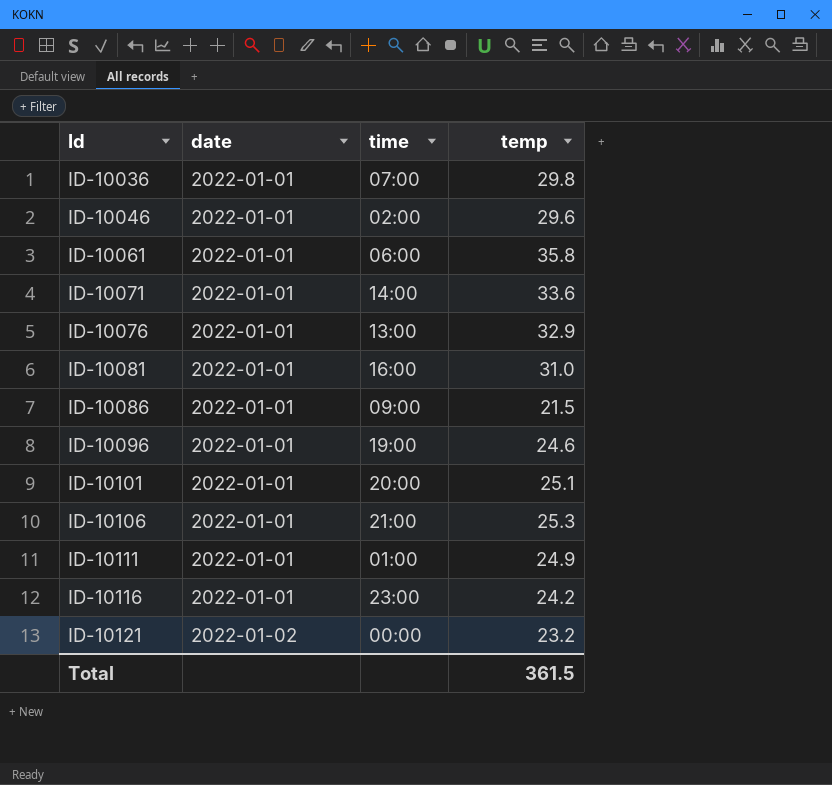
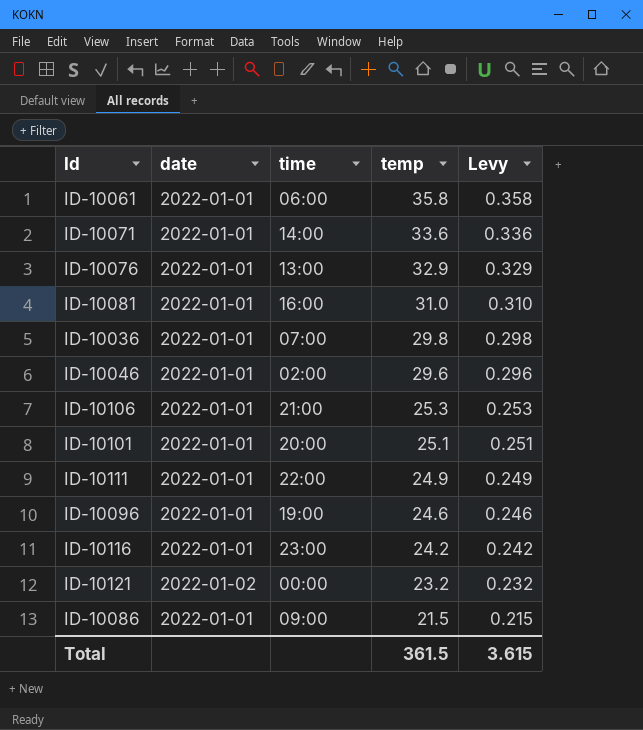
row order: Id ascending -> temp descending
column Levy | formula: none -> [temp] * 0.01
ID-10111 | time: 01:00 -> 22:00

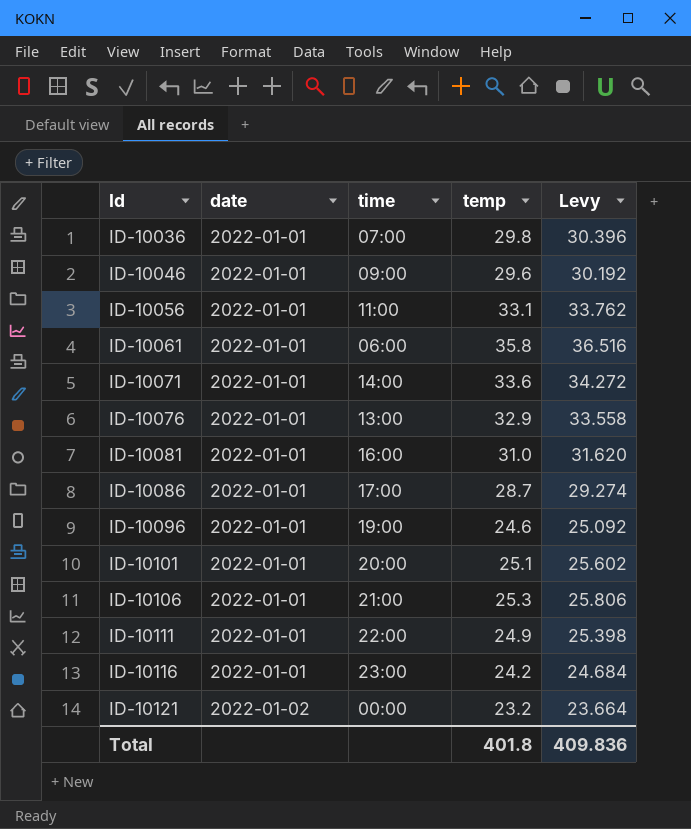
row order: temp descending -> Id ascending
column Levy | formula: [temp] * 0.01 -> [temp] * 1.02
ID-10046 | time: 02:00 -> 09:00
row ID-10056: none -> 2022-01-01 | 11:00 | 33.1 | 33.762
ID-10086 | time: 09:00 -> 17:00
ID-10086 | temp: 21.5 -> 28.7
Total | temp: 361.5 -> 401.8
Total | Levy: 3.615 -> 409.836

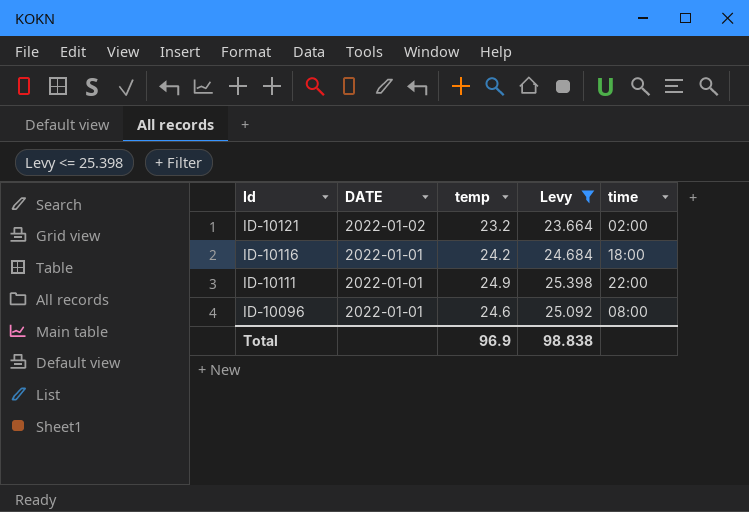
filter: none -> Levy <= 25.398
row order: Id ascending -> Id descending
column name: date -> DATE
column time | position: 3 -> 5
ID-10121 | time: 00:00 -> 02:00
ID-10116 | time: 23:00 -> 18:00
ID-10096 | time: 19:00 -> 08:00
Total | temp: 401.8 -> 96.9
Total | Levy: 409.836 -> 98.838

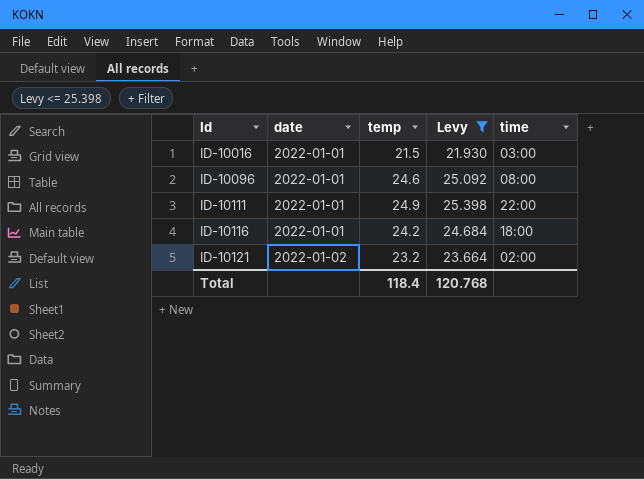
row order: Id descending -> Id ascending
column name: DATE -> date
row ID-10016: none -> 2022-01-01 | 21.5 | 21.930 | 03:00
Total | temp: 96.9 -> 118.4
Total | Levy: 98.838 -> 120.768

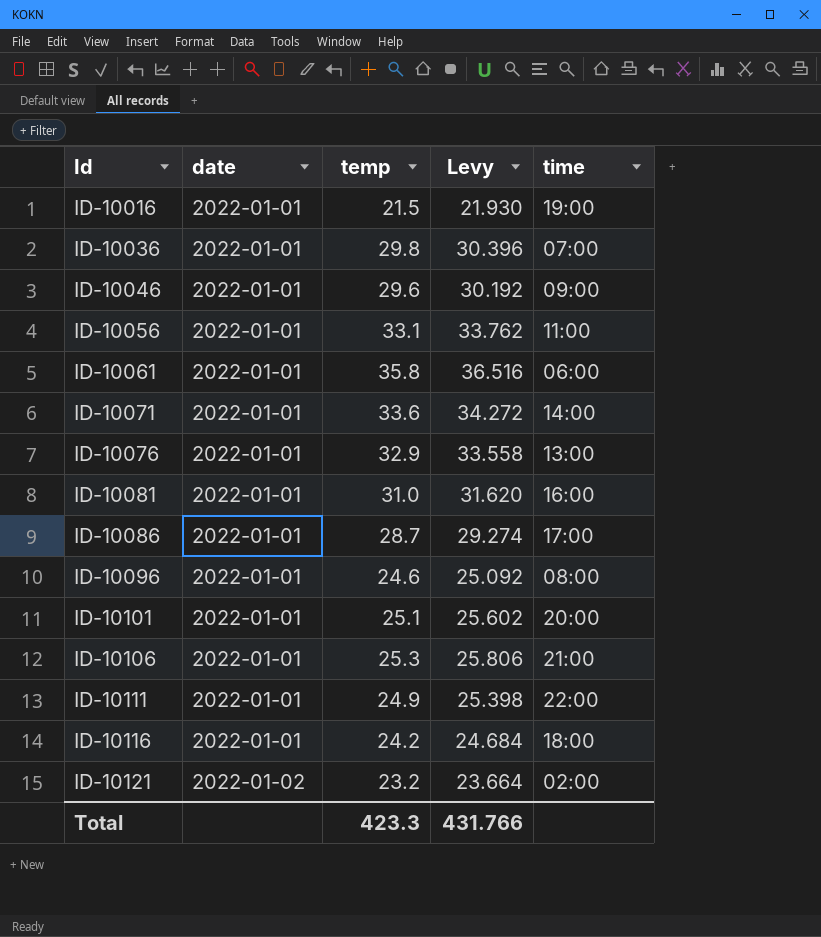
filter: Levy <= 25.398 -> none
ID-10016 | time: 03:00 -> 19:00
Total | temp: 118.4 -> 423.3
Total | Levy: 120.768 -> 431.766

